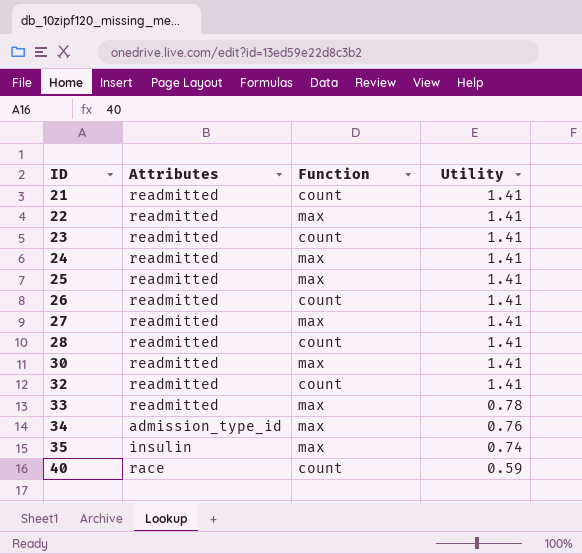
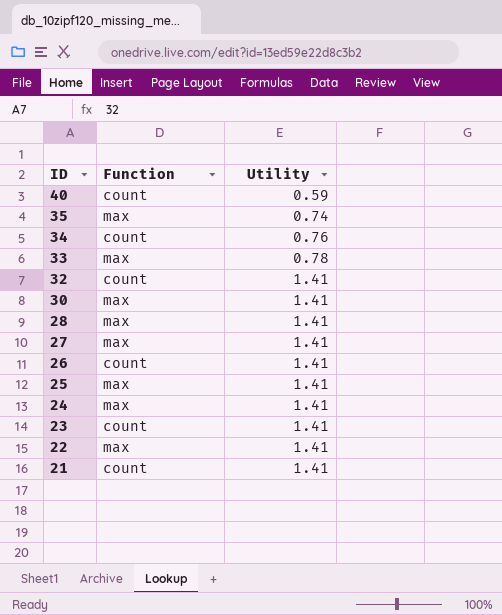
row order: ID ascending -> ID descending
column Attributes | position: 2 -> none
34 | Function: max -> count
28 | Function: count -> max

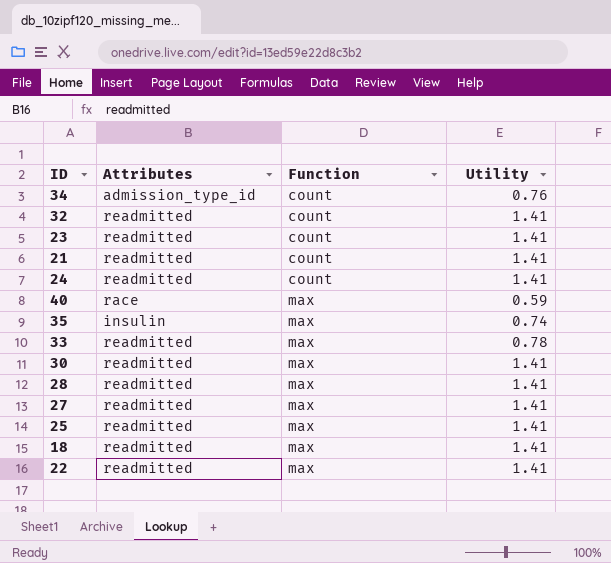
row order: ID descending -> Function ascending
column Attributes | position: none -> 2
row 26: count | 1.41 -> none
24 | Function: max -> count
40 | Function: count -> max
row 18: none -> readmitted | max | 1.41

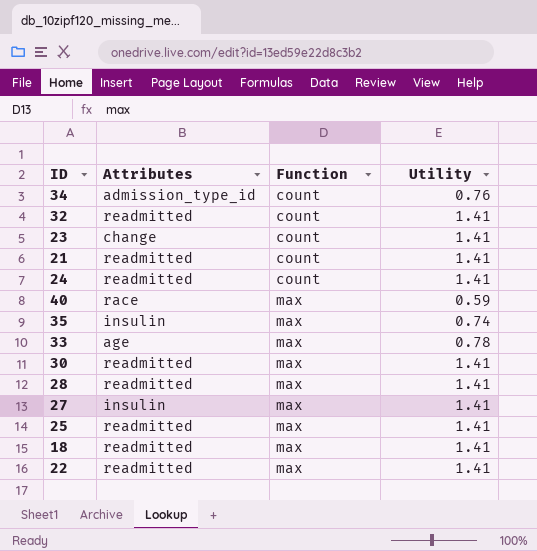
23 | Attributes: readmitted -> change
33 | Attributes: readmitted -> age
27 | Attributes: readmitted -> insulin

